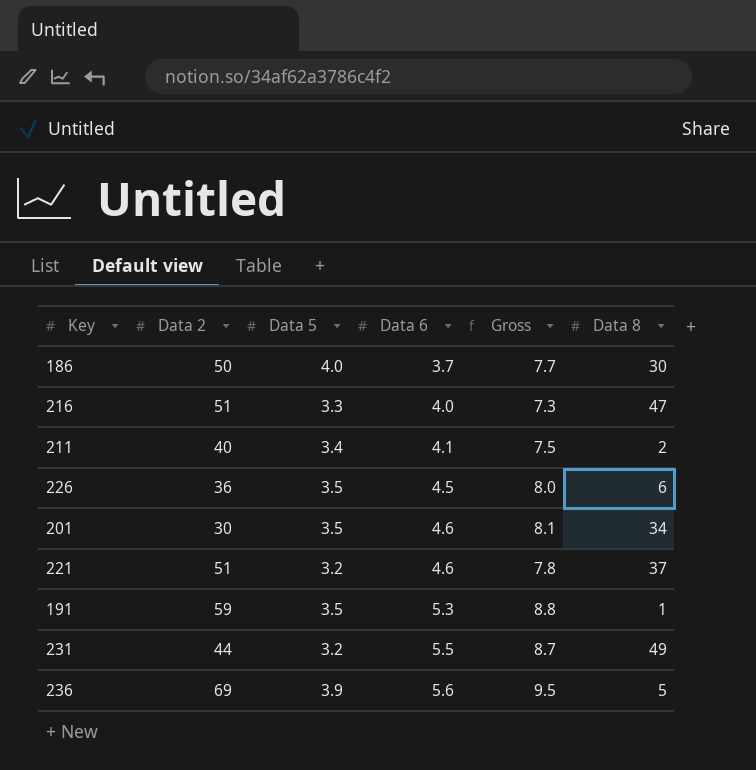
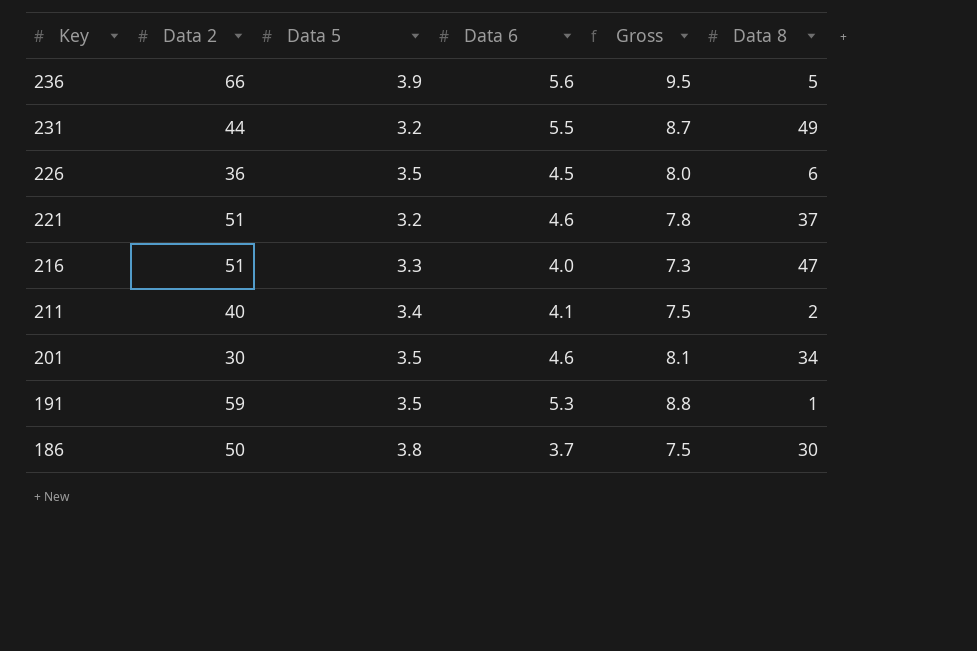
row order: Data 6 ascending -> Key descending
236 | Data 2: 69 -> 66
186 | Data 5: 4.0 -> 3.8
186 | Gross: 7.7 -> 7.5

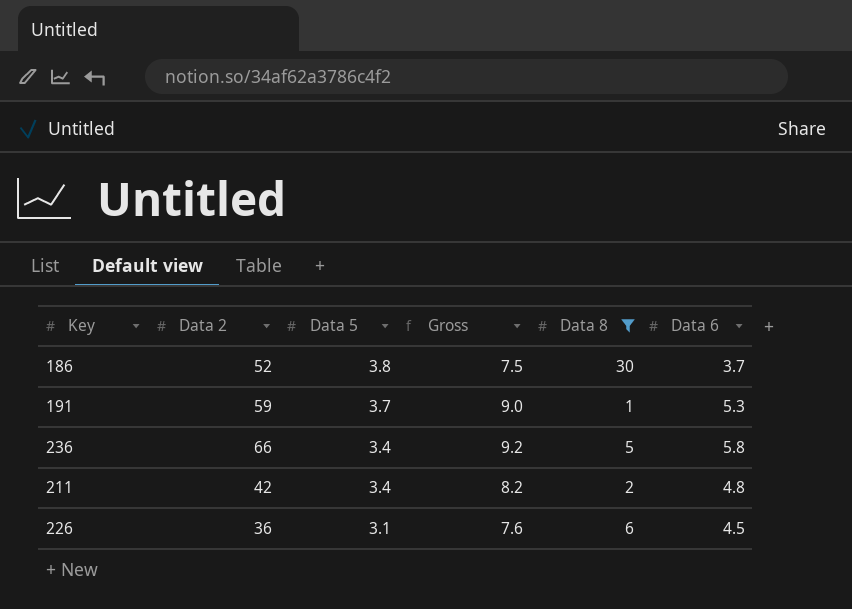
filter: none -> Data 8 <= 30
row order: Key descending -> Data 5 descending
column Data 6 | position: 4 -> 6
186 | Data 2: 50 -> 52
191 | Data 5: 3.5 -> 3.7
191 | Gross: 8.8 -> 9.0
236 | Data 5: 3.9 -> 3.4
236 | Gross: 9.5 -> 9.2
236 | Data 6: 5.6 -> 5.8
211 | Data 2: 40 -> 42
211 | Gross: 7.5 -> 8.2
211 | Data 6: 4.1 -> 4.8
226 | Data 5: 3.5 -> 3.1
226 | Gross: 8.0 -> 7.6

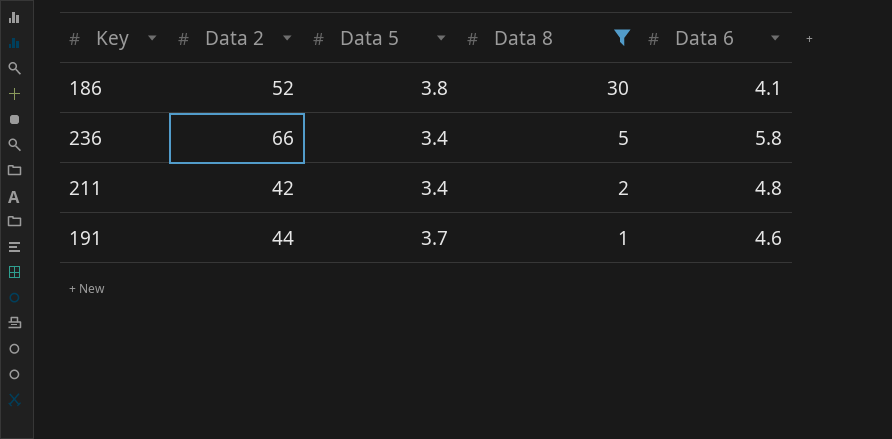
row order: Data 5 descending -> Data 8 descending
column Gross | formula: [Data 5] + [Data 6] -> none
row 226: 36 | 3.1 | 7.6 | 6 | 4.5 -> none
186 | Data 6: 3.7 -> 4.1
191 | Data 2: 59 -> 44
191 | Data 6: 5.3 -> 4.6

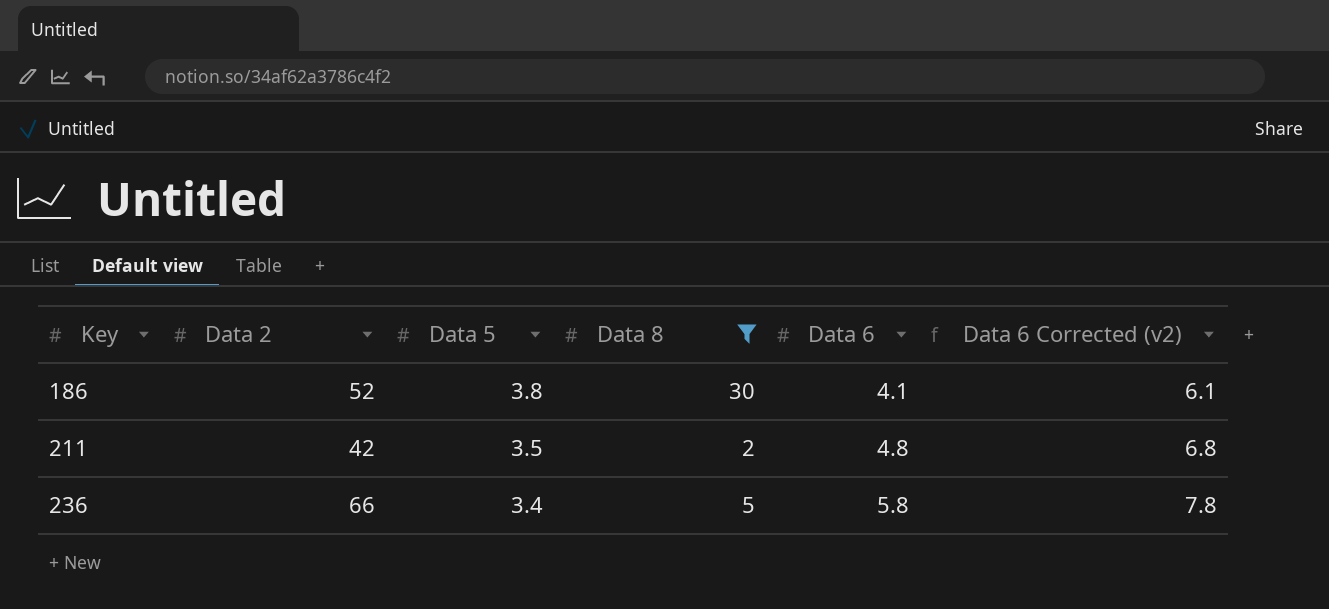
row order: Data 8 descending -> Key ascending
column Data 6 Corrected (v2) | formula: none -> [Data 6] + 2
row 191: 44 | 3.7 | 1 | 4.6 -> none
211 | Data 5: 3.4 -> 3.5

